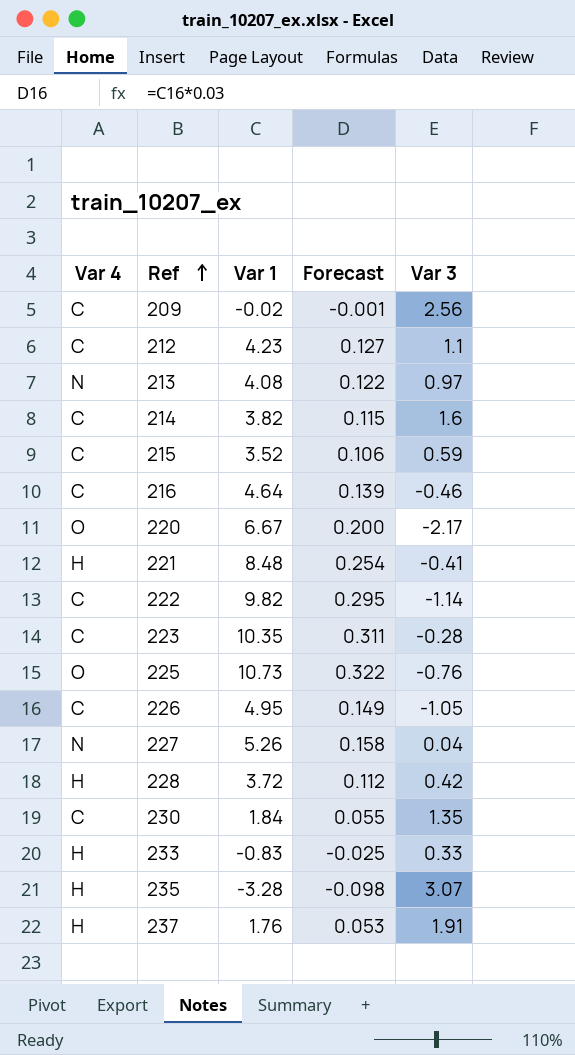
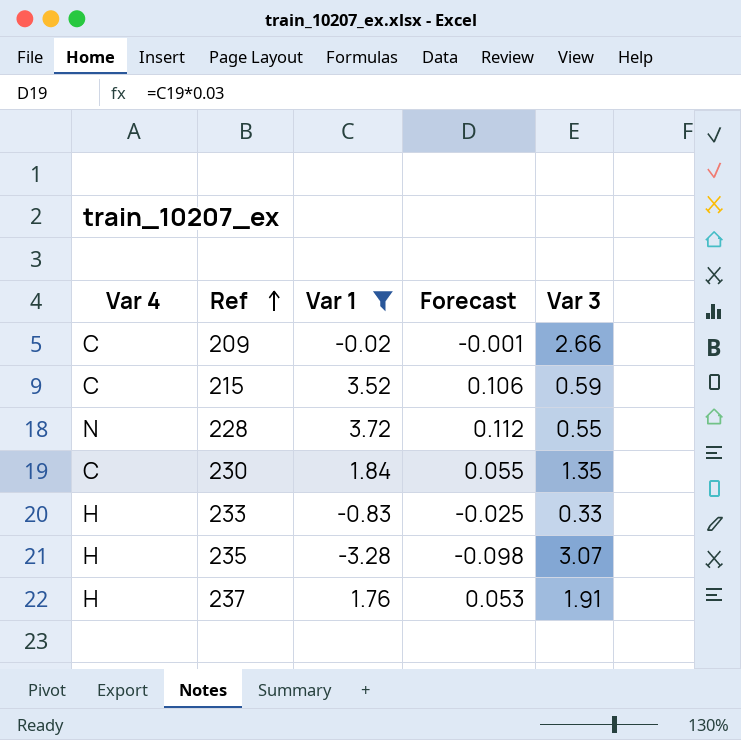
filter: none -> Var 1 <= 3.72
209 | Var 3: 2.56 -> 2.66
228 | Var 4: H -> N
228 | Var 3: 0.42 -> 0.55

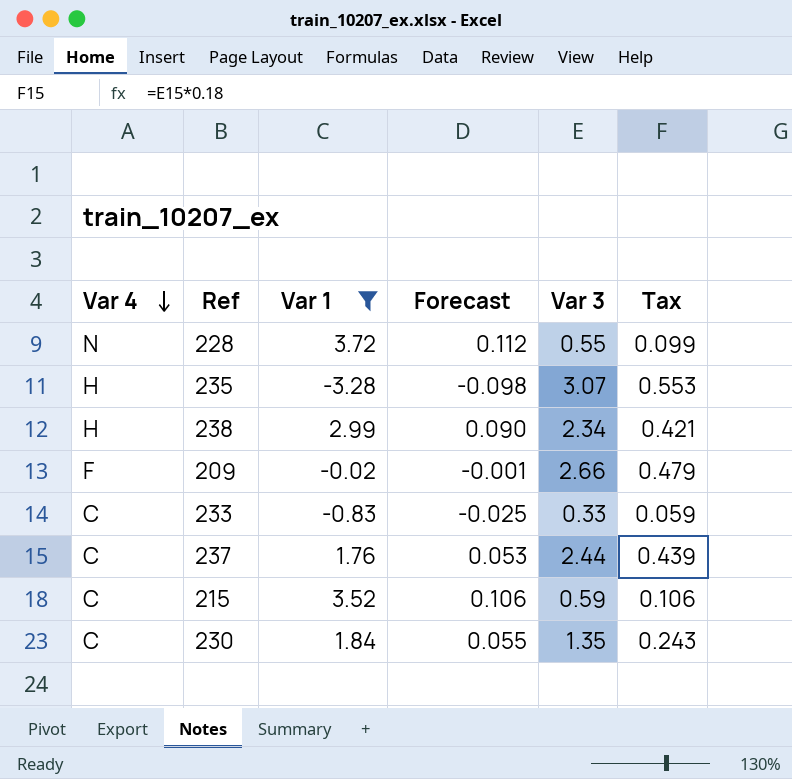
row order: Ref ascending -> Var 4 descending
column Tax | formula: none -> [Var 3] * 0.18
row 238: none -> H | 2.99 | 0.090 | 2.34 | 0.421
209 | Var 4: C -> F
233 | Var 4: H -> C
237 | Var 4: H -> C
237 | Var 3: 1.91 -> 2.44

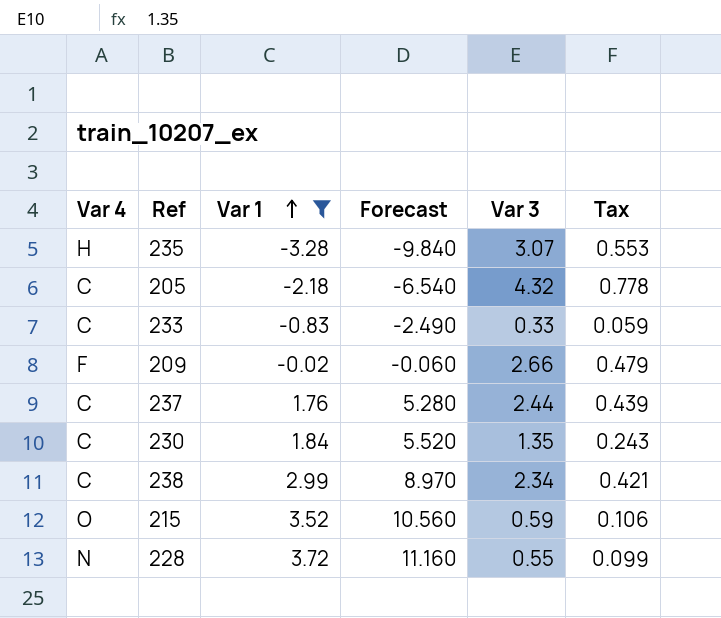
row order: Var 4 descending -> Var 1 ascending
column Forecast | formula: [Var 1] * 0.03 -> [Var 1] * 3
row 205: none -> C | -2.18 | -6.540 | 4.32 | 0.778
238 | Var 4: H -> C
215 | Var 4: C -> O

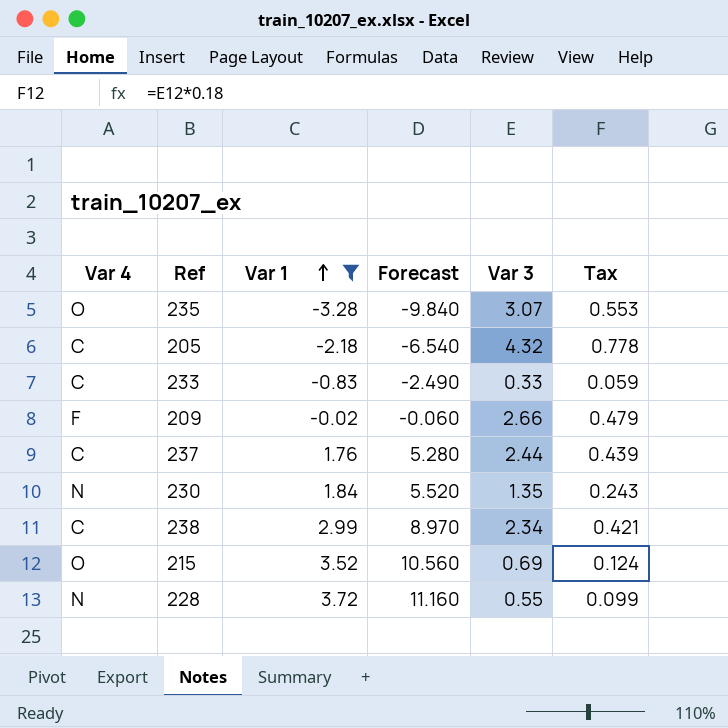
235 | Var 4: H -> O
230 | Var 4: C -> N
215 | Var 3: 0.59 -> 0.69
215 | Tax: 0.106 -> 0.124

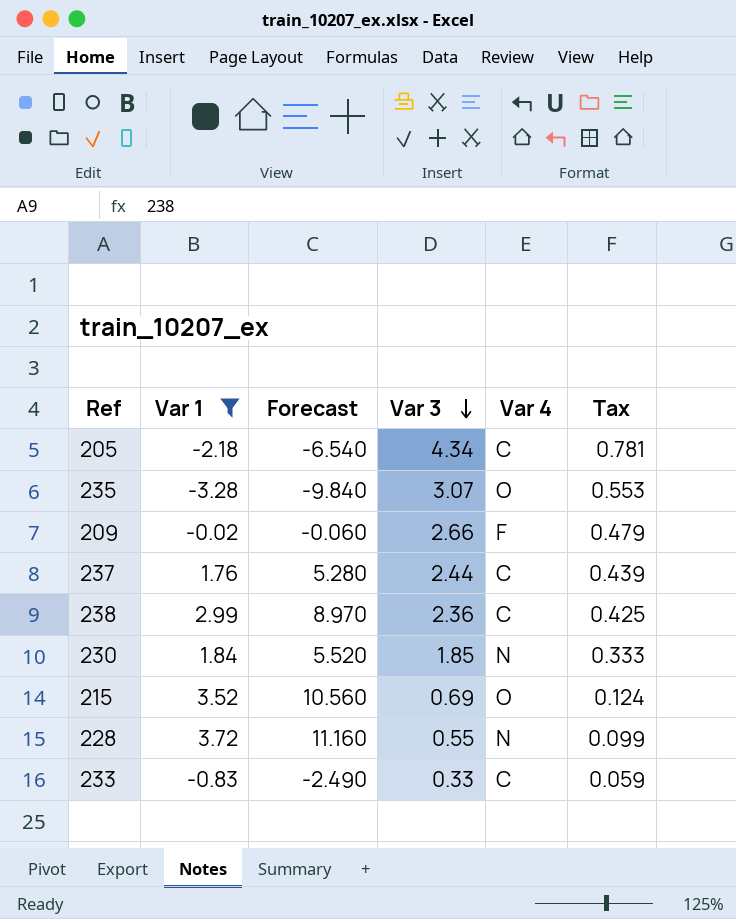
row order: Var 1 ascending -> Var 3 descending
column Var 4 | position: 1 -> 5
205 | Var 3: 4.32 -> 4.34
205 | Tax: 0.778 -> 0.781
238 | Var 3: 2.34 -> 2.36
238 | Tax: 0.421 -> 0.425
230 | Var 3: 1.35 -> 1.85
230 | Tax: 0.243 -> 0.333

